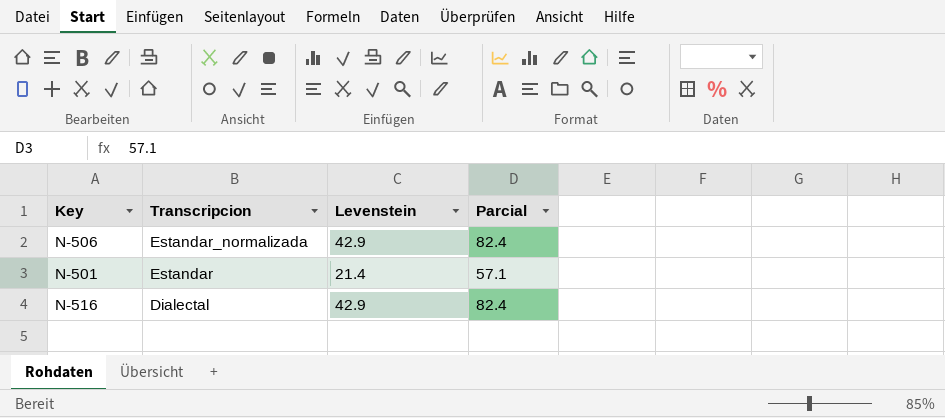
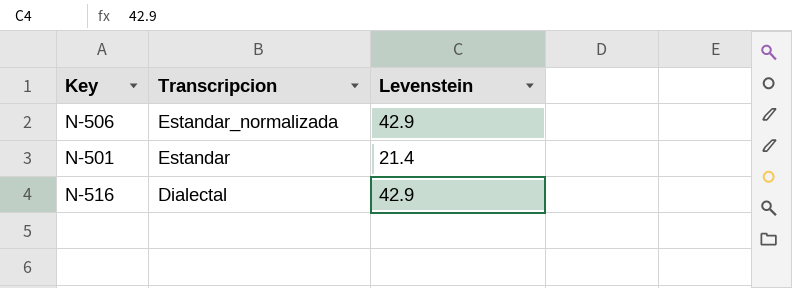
column Parcial | position: 4 -> none

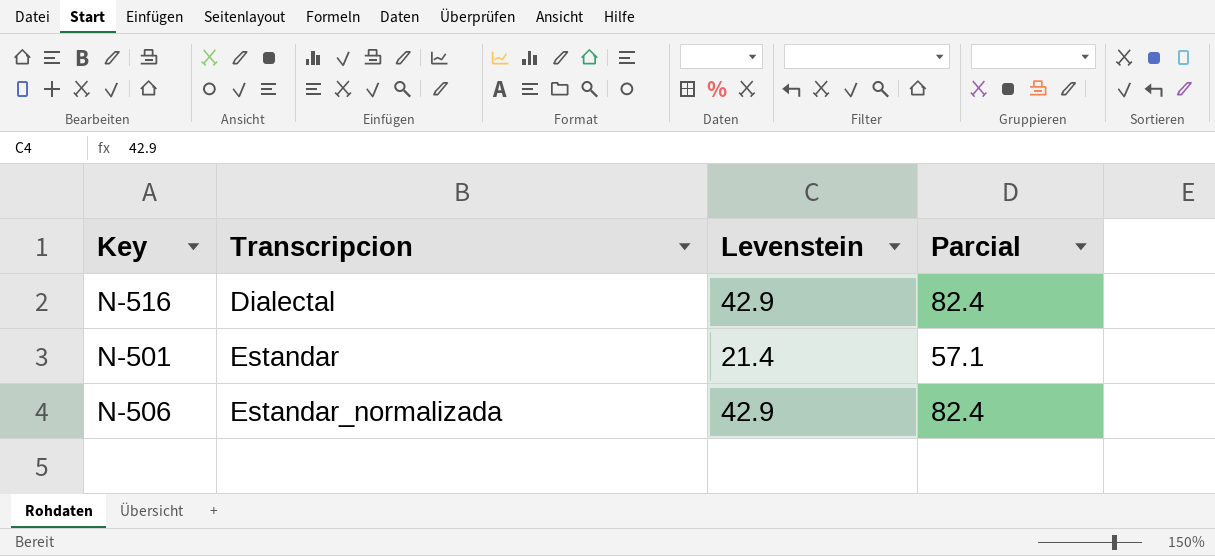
row order: Transcripcion descending -> Transcripcion ascending
column Parcial | position: none -> 4

